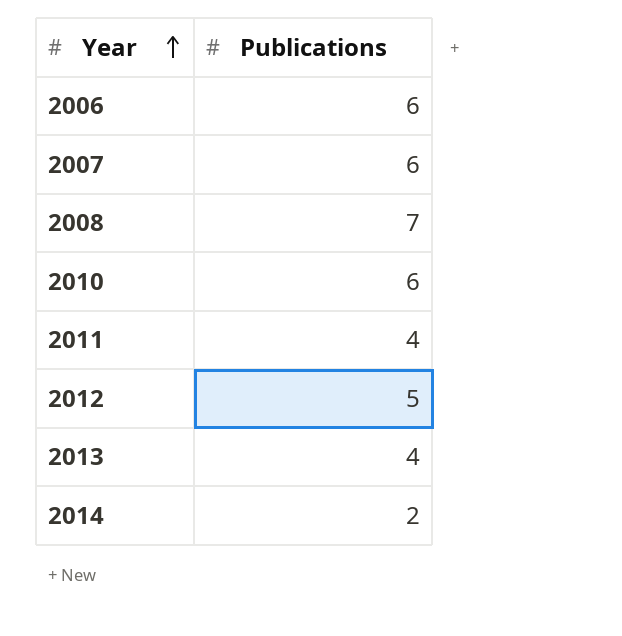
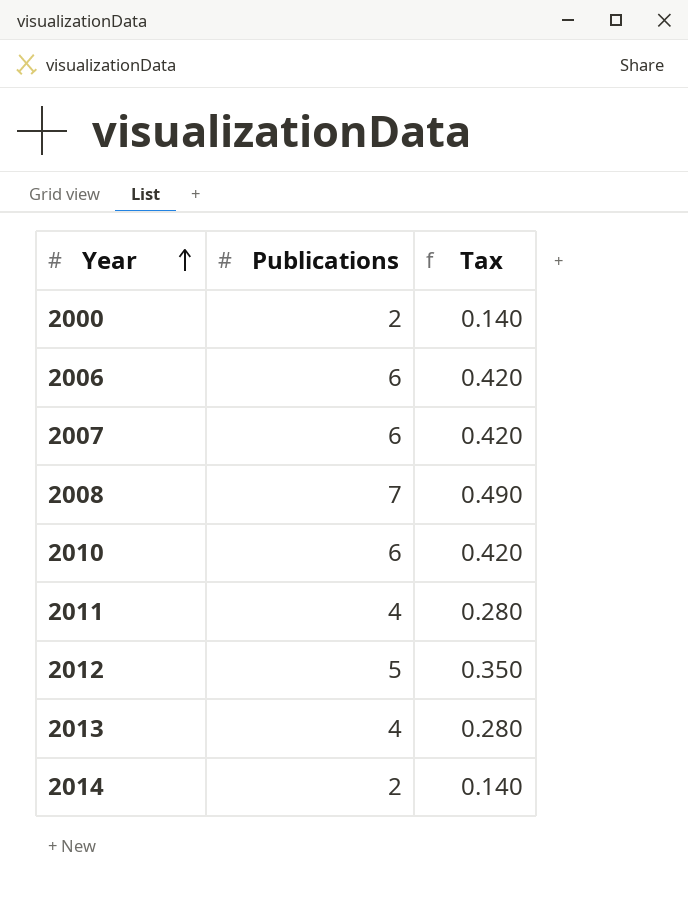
column Tax | formula: none -> [Publications] * 0.07
row 2000: none -> 2 | 0.140

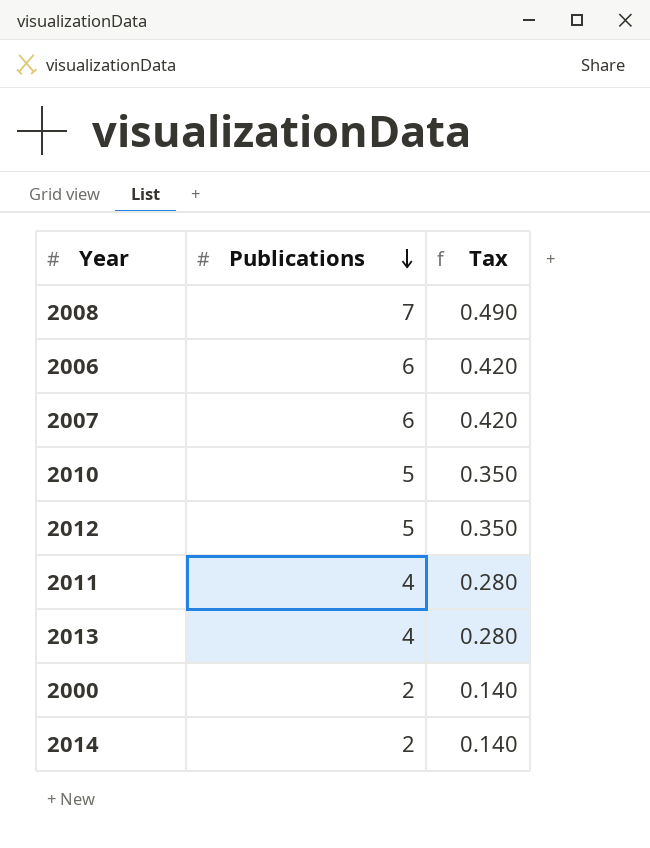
row order: Year ascending -> Publications descending
2010 | Publications: 6 -> 5
2010 | Tax: 0.420 -> 0.350

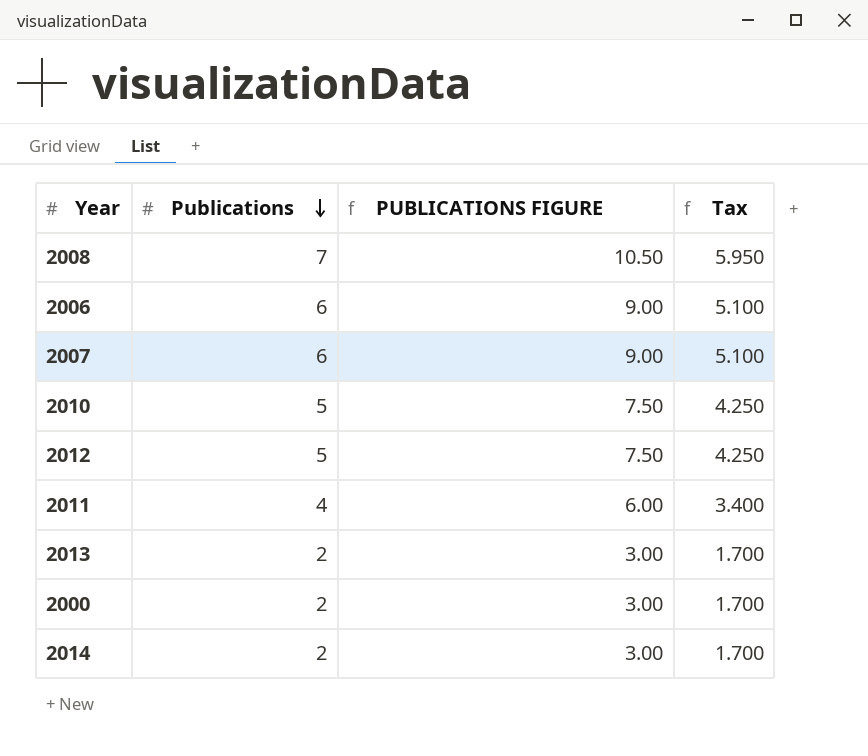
column PUBLICATIONS FIGURE | formula: none -> [Publications] * 1.5
column Tax | formula: [Publications] * 0.07 -> [Publications] * 0.85
2013 | Publications: 4 -> 2

